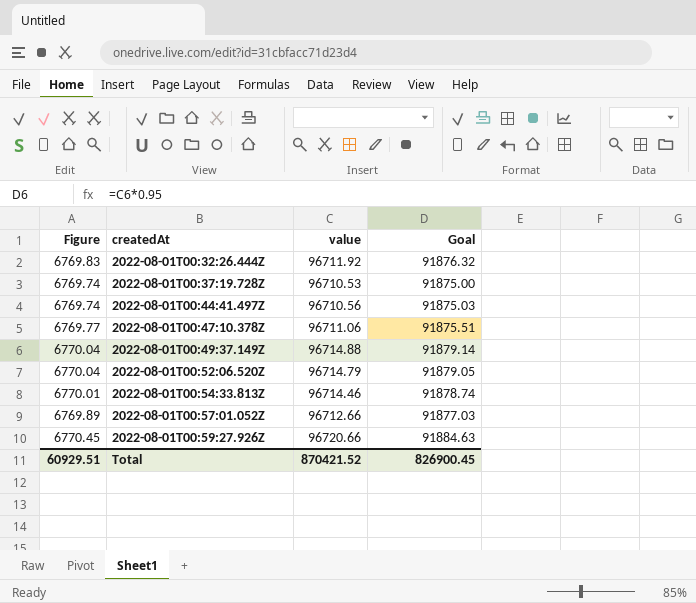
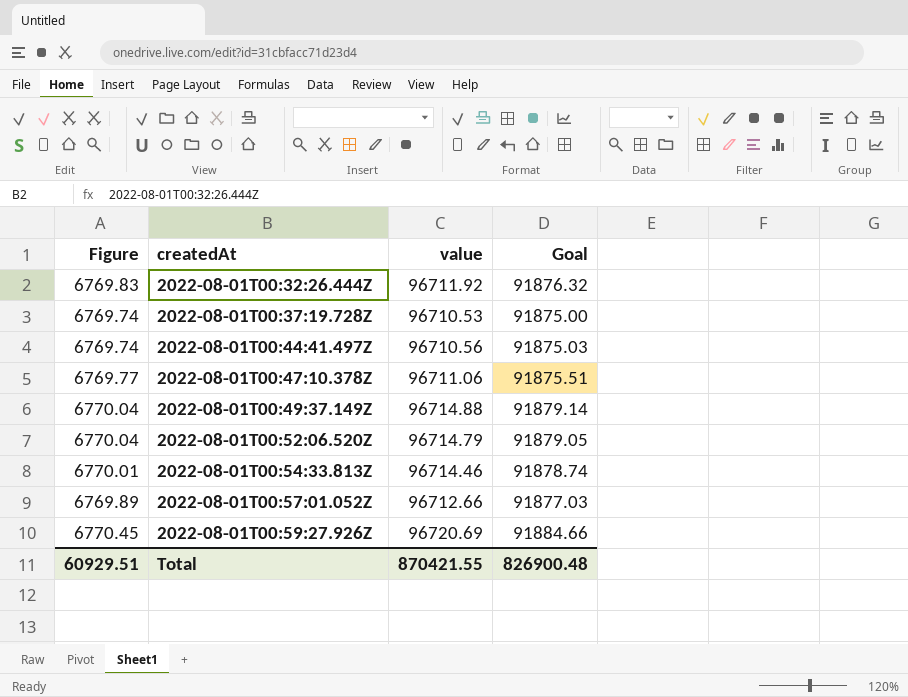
2022-08-01T00:59:27.926Z | value: 96720.66 -> 96720.69
2022-08-01T00:59:27.926Z | Goal: 91884.63 -> 91884.66
Total | value: 870421.52 -> 870421.55
Total | Goal: 826900.45 -> 826900.48

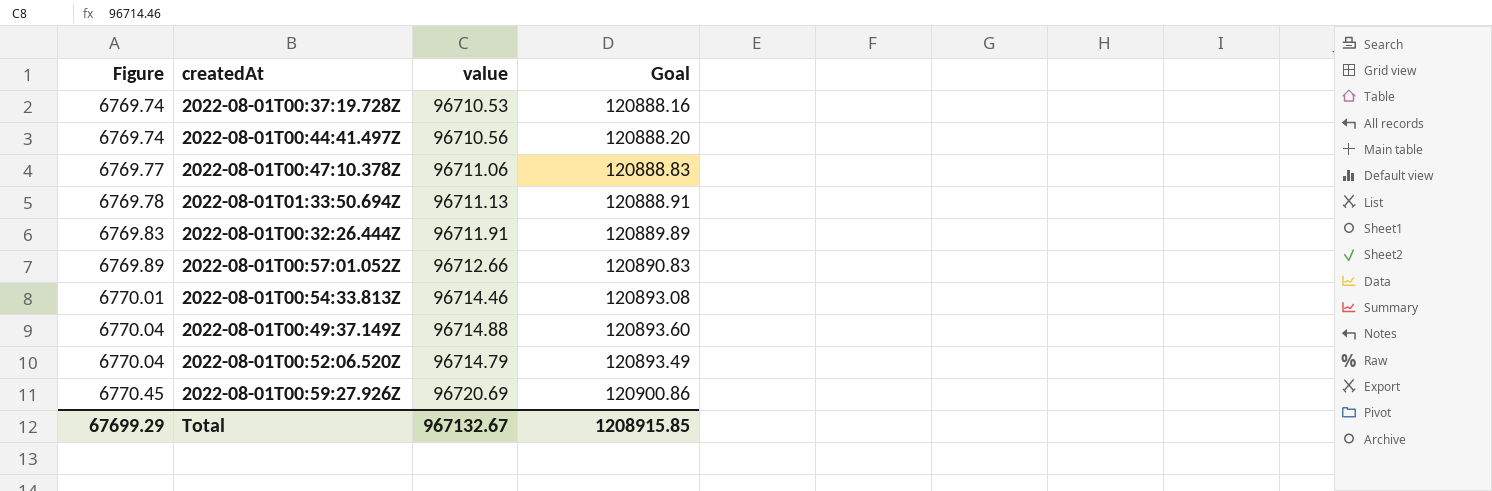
row order: createdAt ascending -> Figure ascending
column Goal | formula: [value] * 0.95 -> [value] * 1.25
row 2022-08-01T01:33:50.694Z: none -> 6769.78 | 96711.13 | 120888.91
2022-08-01T00:32:26.444Z | value: 96711.92 -> 96711.91
Total | Figure: 60929.51 -> 67699.29
Total | value: 870421.55 -> 967132.67
Total | Goal: 826900.48 -> 1208915.85

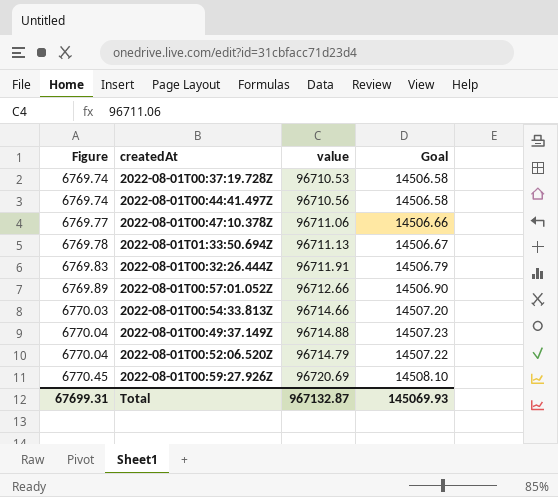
column Goal | formula: [value] * 1.25 -> [value] * 0.15
2022-08-01T00:54:33.813Z | Figure: 6770.01 -> 6770.03
2022-08-01T00:54:33.813Z | value: 96714.46 -> 96714.66
Total | Figure: 67699.29 -> 67699.31
Total | value: 967132.67 -> 967132.87
Total | Goal: 1208915.85 -> 145069.93

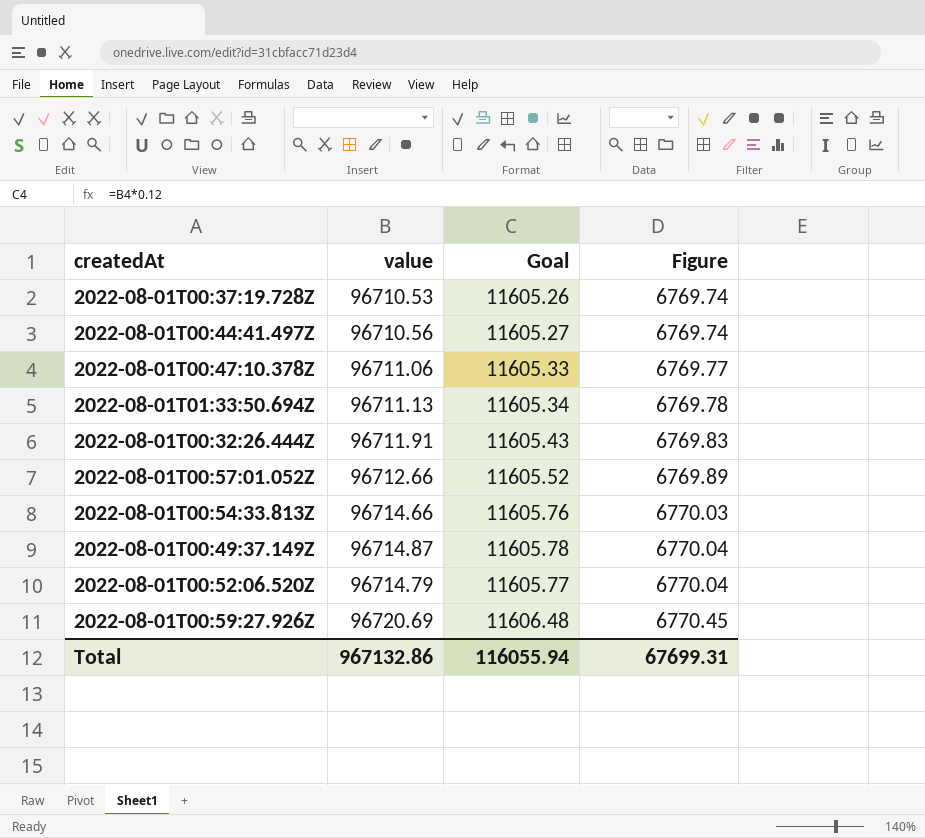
column Goal | formula: [value] * 0.15 -> [value] * 0.12
column Figure | position: 1 -> 4
2022-08-01T00:49:37.149Z | value: 96714.88 -> 96714.87
Total | value: 967132.87 -> 967132.86
Total | Goal: 145069.93 -> 116055.94

